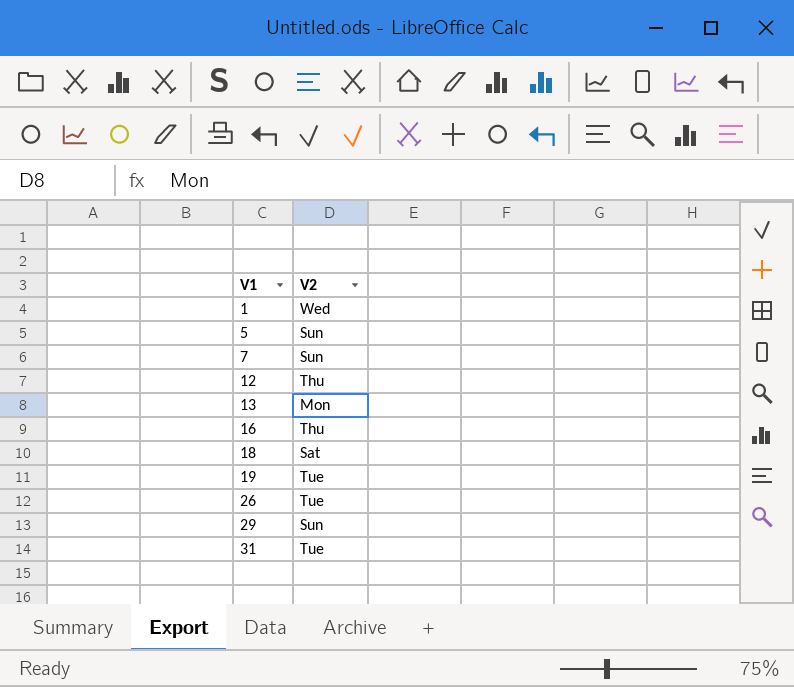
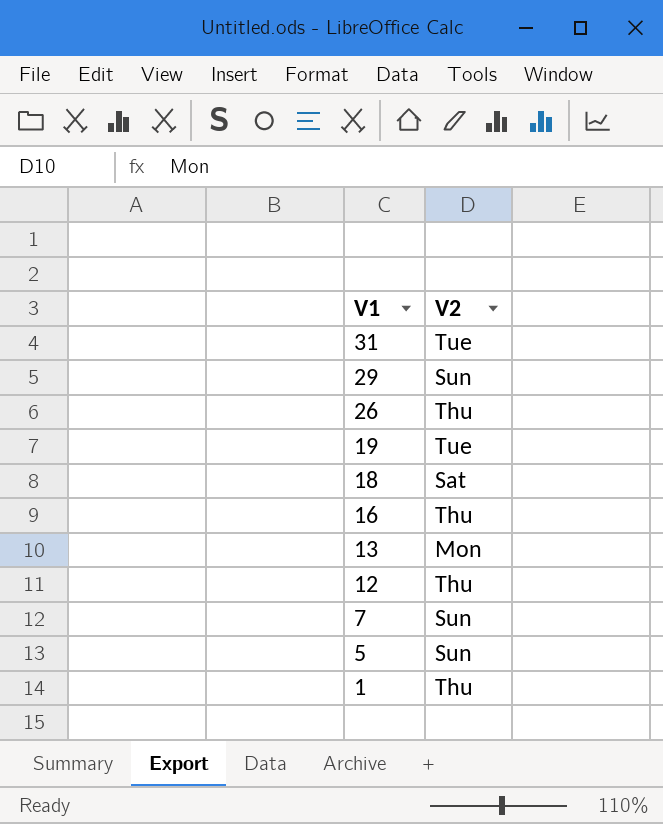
row order: V1 ascending -> V1 descending
26 | V2: Tue -> Thu
1 | V2: Wed -> Thu

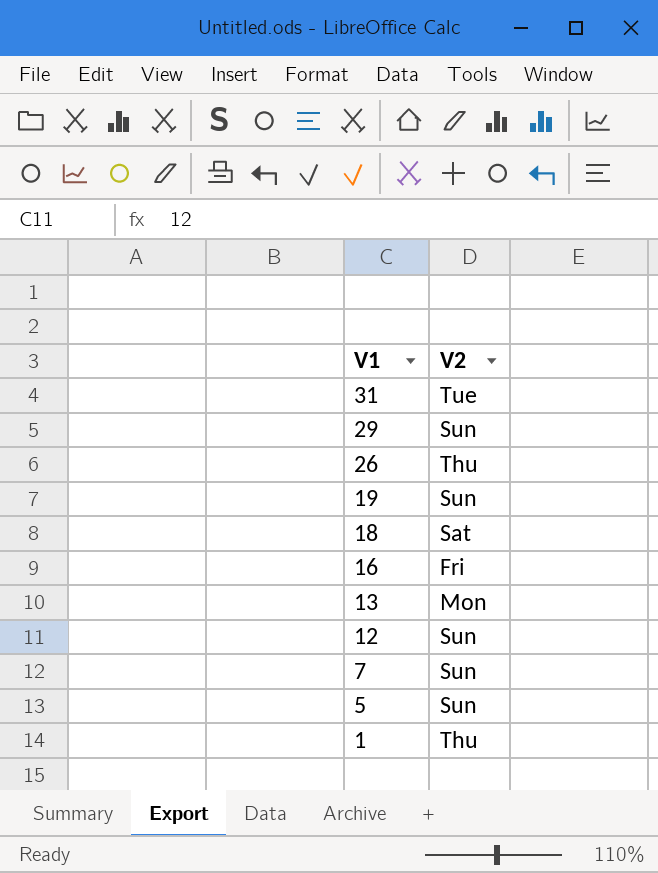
19 | V2: Tue -> Sun
16 | V2: Thu -> Fri
12 | V2: Thu -> Sun

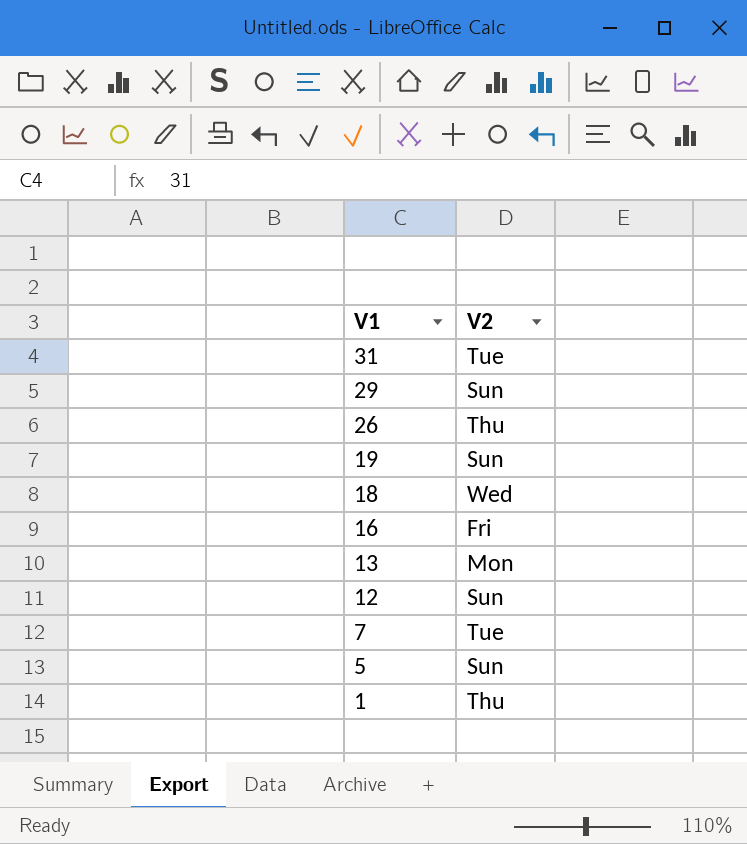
18 | V2: Sat -> Wed
7 | V2: Sun -> Tue

